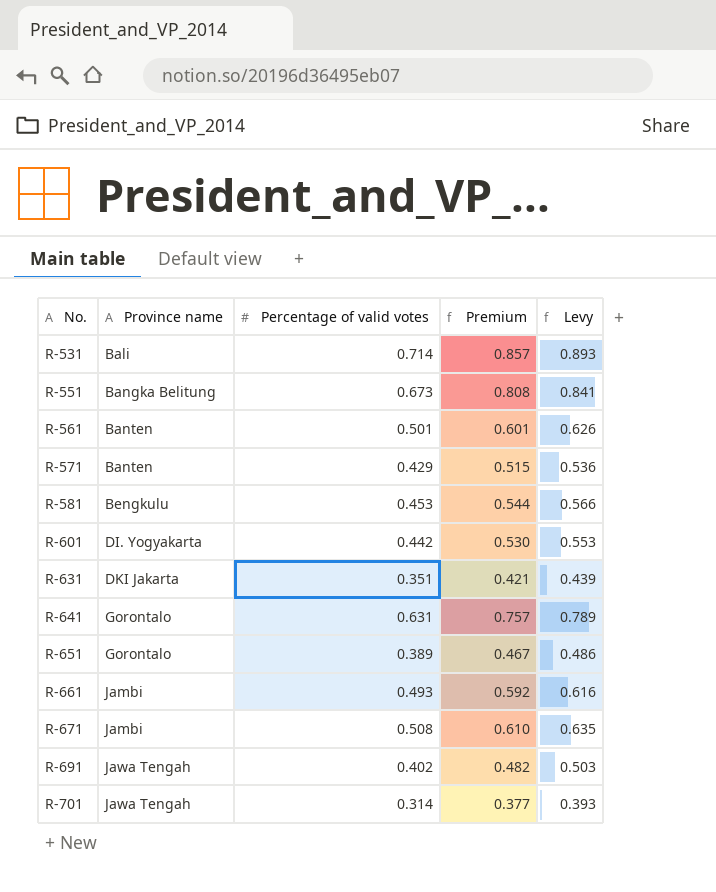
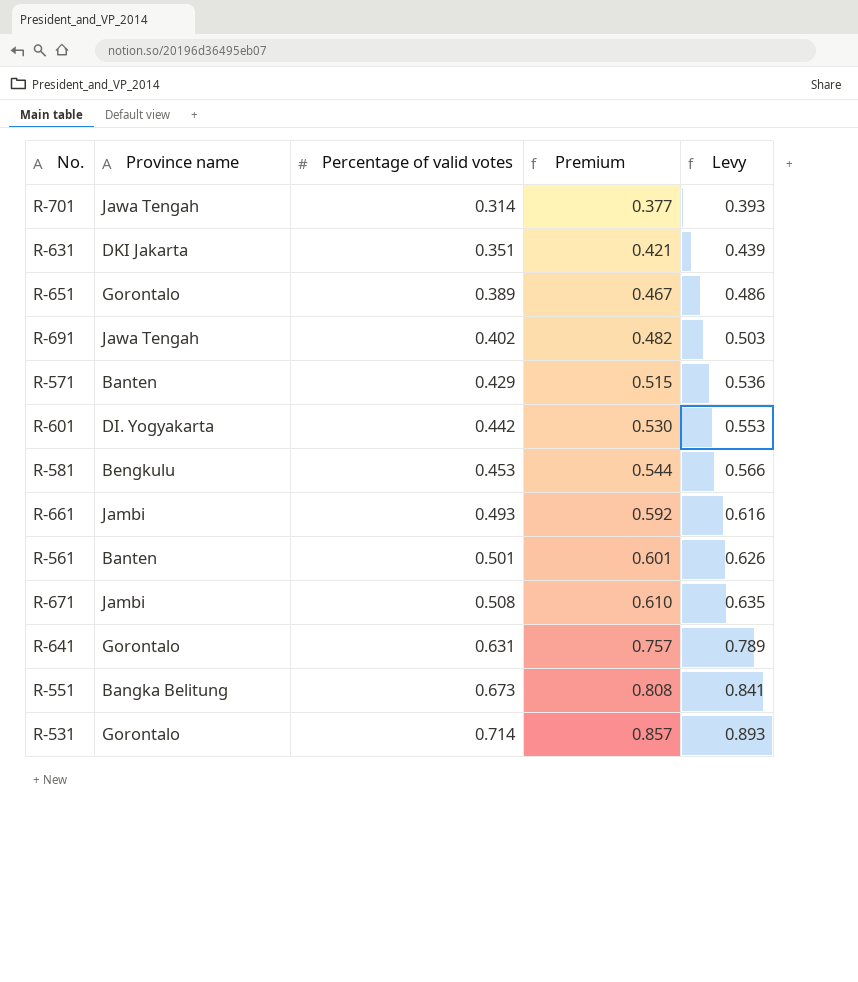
row order: No. ascending -> Percentage of valid votes ascending
R-531 | Province name: Bali -> Gorontalo

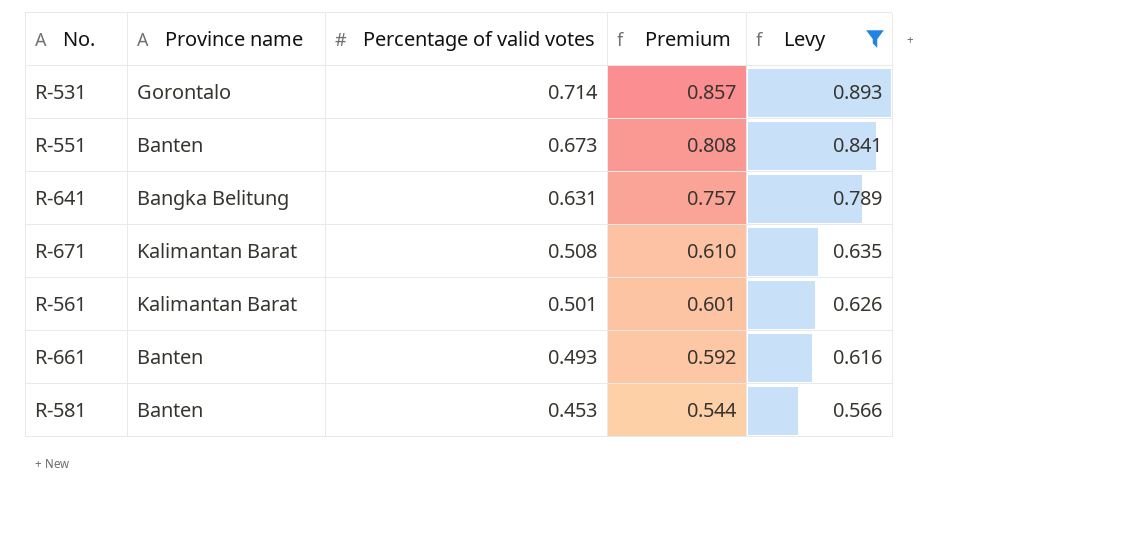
filter: none -> Levy >= 0.566
row order: Percentage of valid votes ascending -> Percentage of valid votes descending
R-551 | Province name: Bangka Belitung -> Banten
R-641 | Province name: Gorontalo -> Bangka Belitung
R-671 | Province name: Jambi -> Kalimantan Barat
R-561 | Province name: Banten -> Kalimantan Barat
R-661 | Province name: Jambi -> Banten
R-581 | Province name: Bengkulu -> Banten

